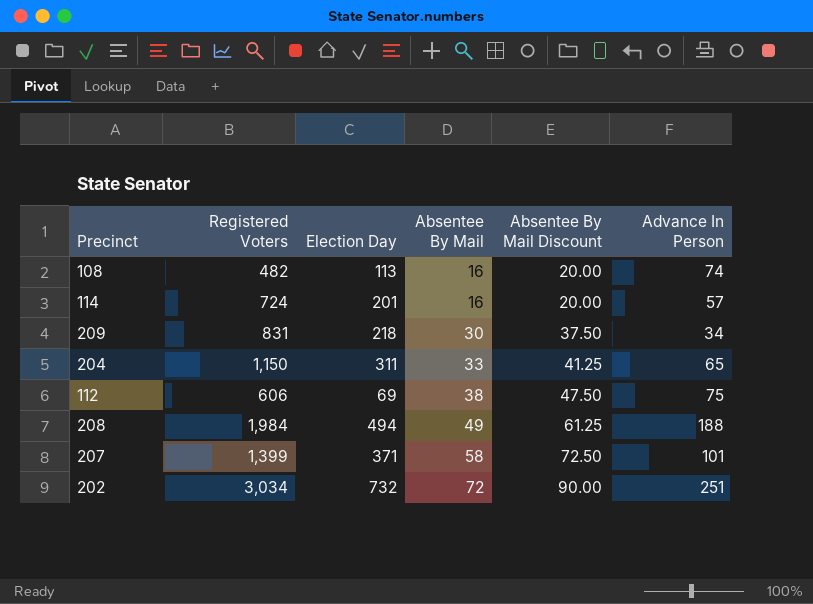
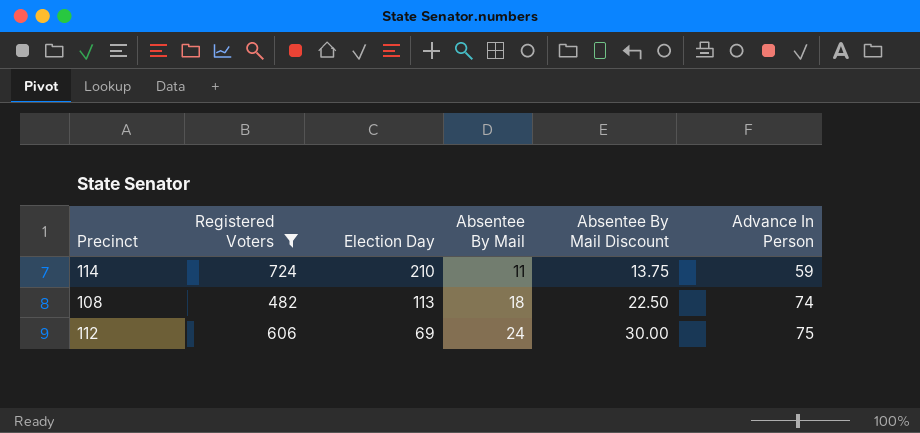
filter: none -> Registered Voters <= 724
row order: Absentee By Mail ascending -> Election Day descending
114 | Election Day: 201 -> 210
114 | Absentee By Mail: 16 -> 11
114 | Absentee By Mail Discount: 20.00 -> 13.75
114 | Advance In Person: 57 -> 59
108 | Absentee By Mail: 16 -> 18
108 | Absentee By Mail Discount: 20.00 -> 22.50
112 | Absentee By Mail: 38 -> 24
112 | Absentee By Mail Discount: 47.50 -> 30.00

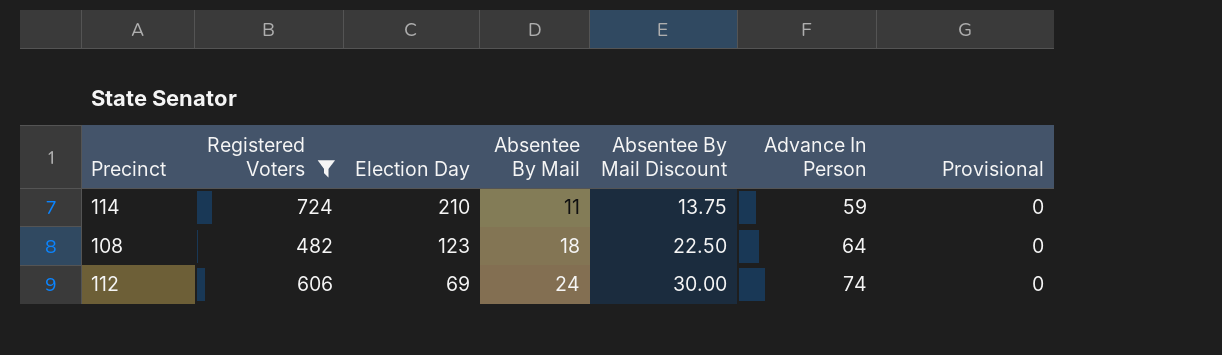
column Provisional | position: none -> 7
108 | Election Day: 113 -> 123
108 | Advance In Person: 74 -> 64
112 | Advance In Person: 75 -> 74

